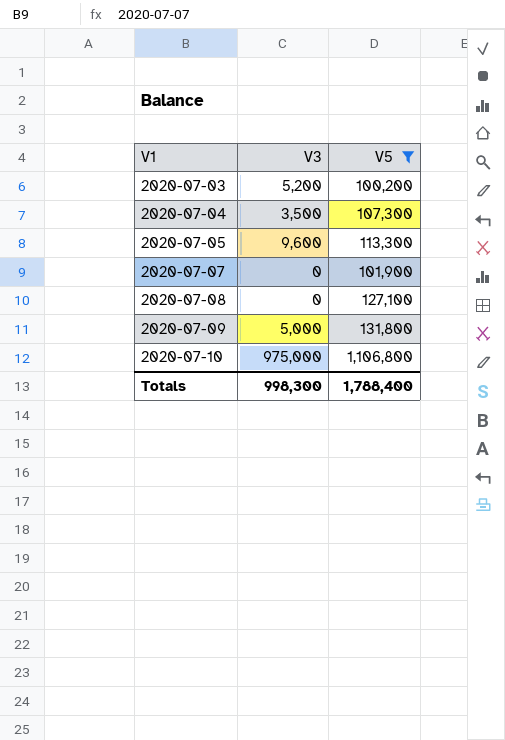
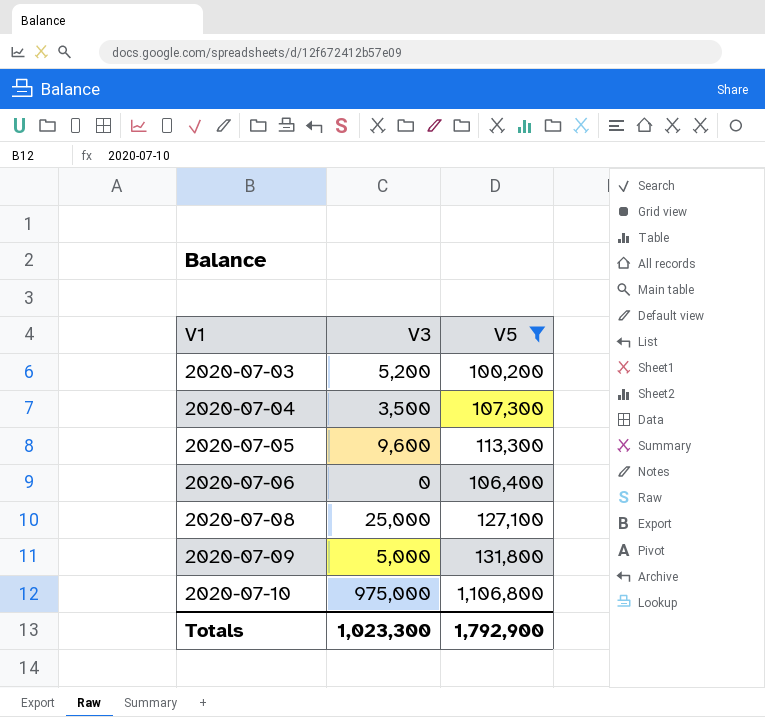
row 2020-07-07: 0 | 101,900 -> none
row 2020-07-06: none -> 0 | 106,400
2020-07-08 | V3: 0 -> 25,000
Totals | V3: 998,300 -> 1,023,300
Totals | V5: 1,788,400 -> 1,792,900

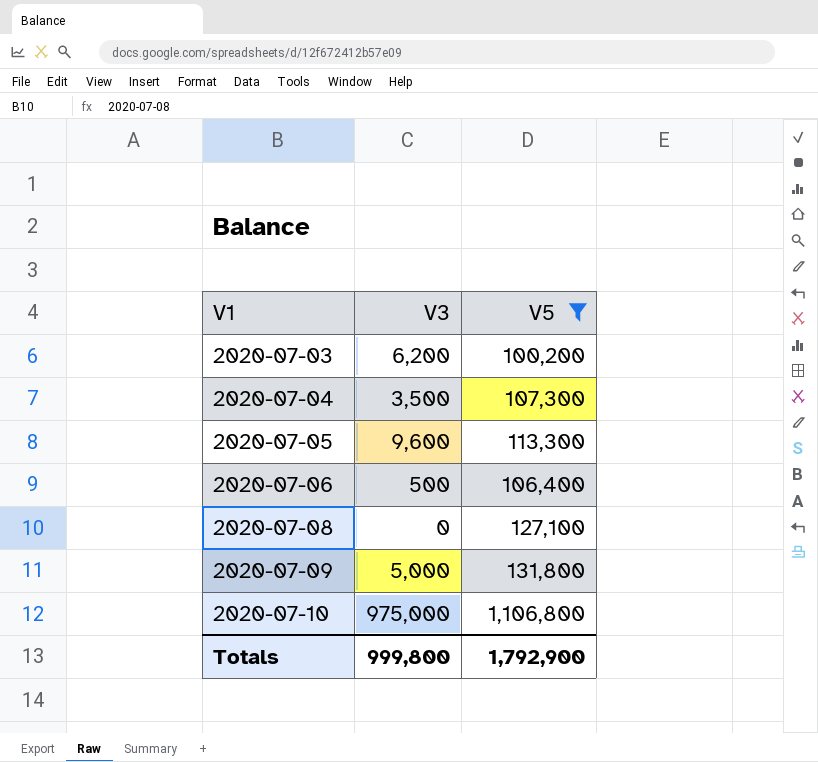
2020-07-03 | V3: 5,200 -> 6,200
2020-07-06 | V3: 0 -> 500
2020-07-08 | V3: 25,000 -> 0
Totals | V3: 1,023,300 -> 999,800

